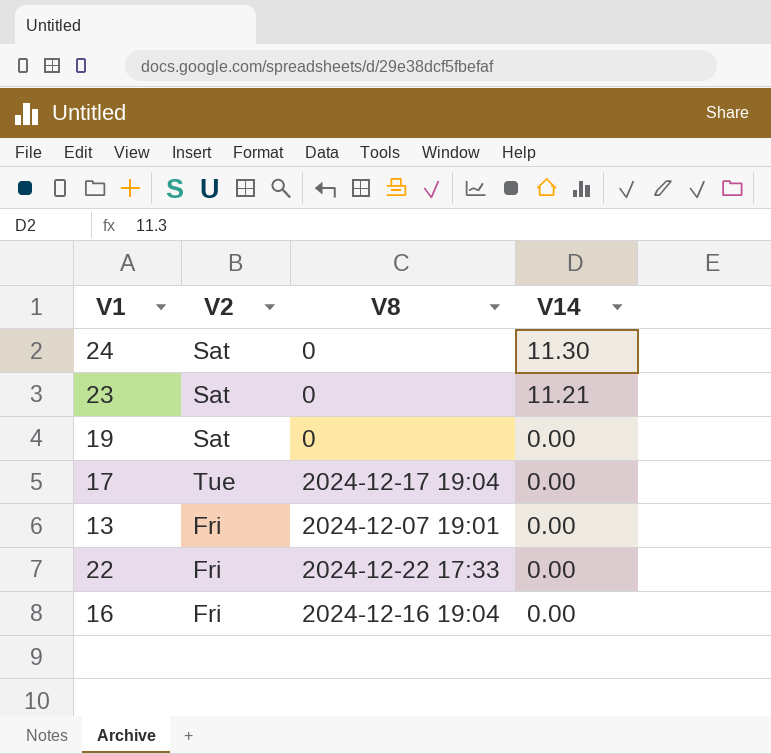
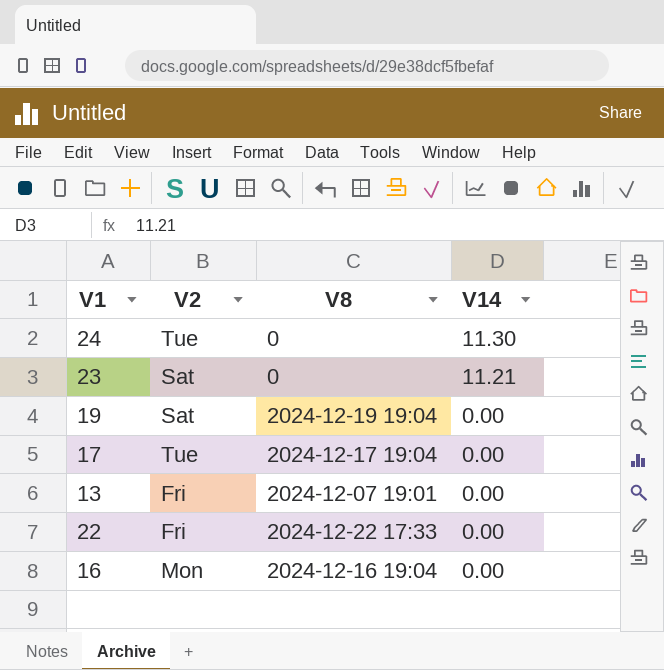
24 | V2: Sat -> Tue
19 | V8: 0 -> 2024-12-19 19:04
16 | V2: Fri -> Mon

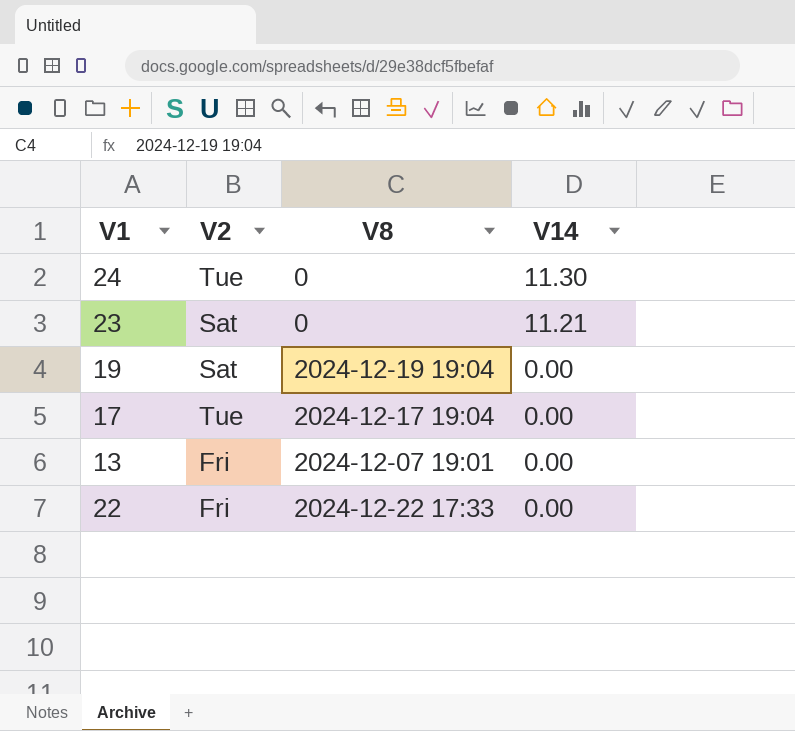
row 16: Mon | 2024-12-16 19:04 | 0.00 -> none

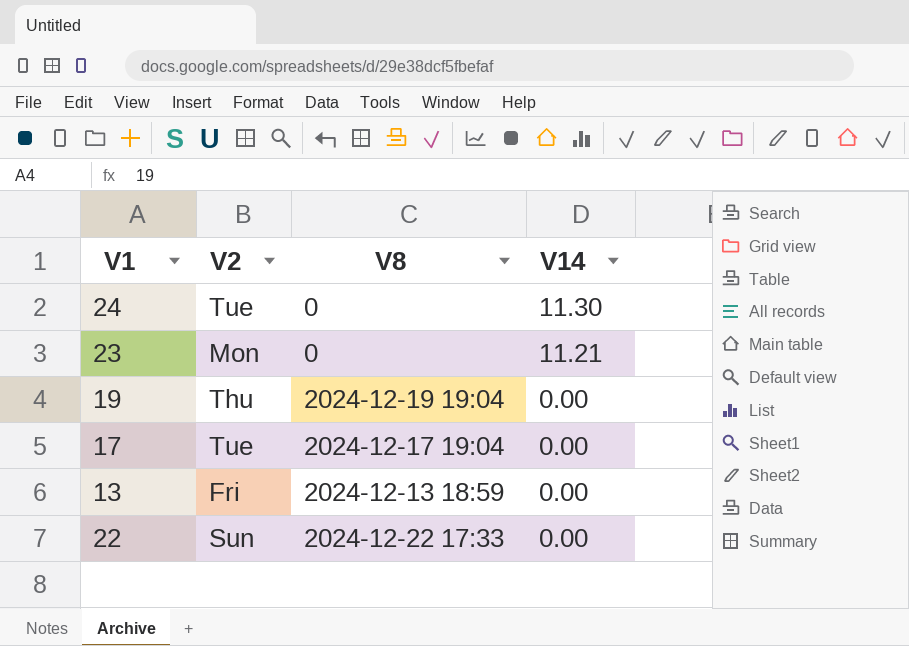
23 | V2: Sat -> Mon
19 | V2: Sat -> Thu
13 | V8: 2024-12-07 19:01 -> 2024-12-13 18:59
22 | V2: Fri -> Sun

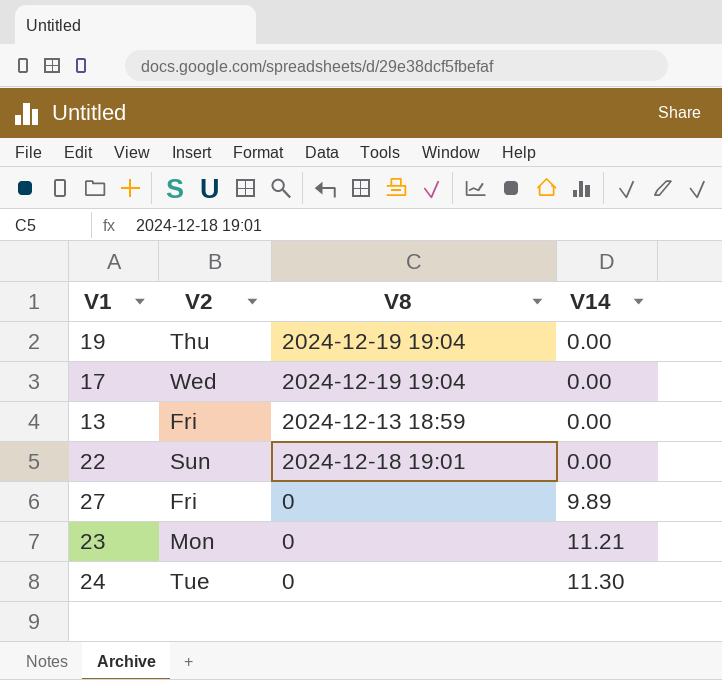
row order: V14 descending -> V14 ascending
17 | V2: Tue -> Wed
17 | V8: 2024-12-17 19:04 -> 2024-12-19 19:04
22 | V8: 2024-12-22 17:33 -> 2024-12-18 19:01
row 27: none -> Fri | 0 | 9.89

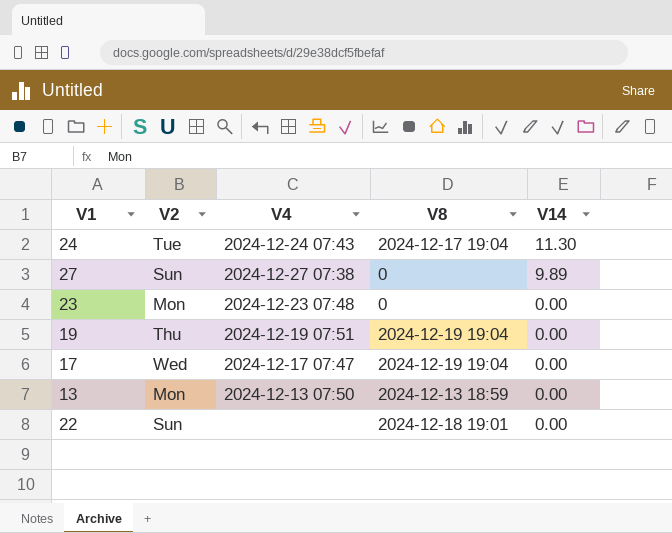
row order: V14 ascending -> V14 descending
column V4 | position: none -> 3
24 | V8: 0 -> 2024-12-17 19:04
27 | V2: Fri -> Sun
23 | V14: 11.21 -> 0.00
13 | V2: Fri -> Mon

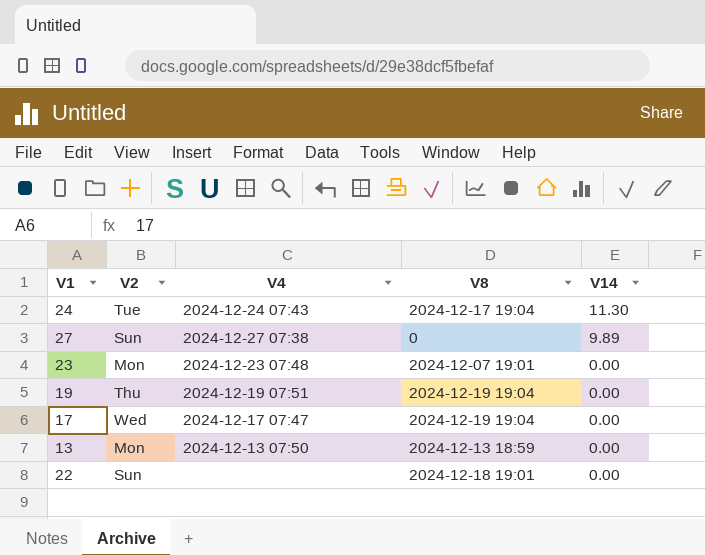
23 | V8: 0 -> 2024-12-07 19:01

